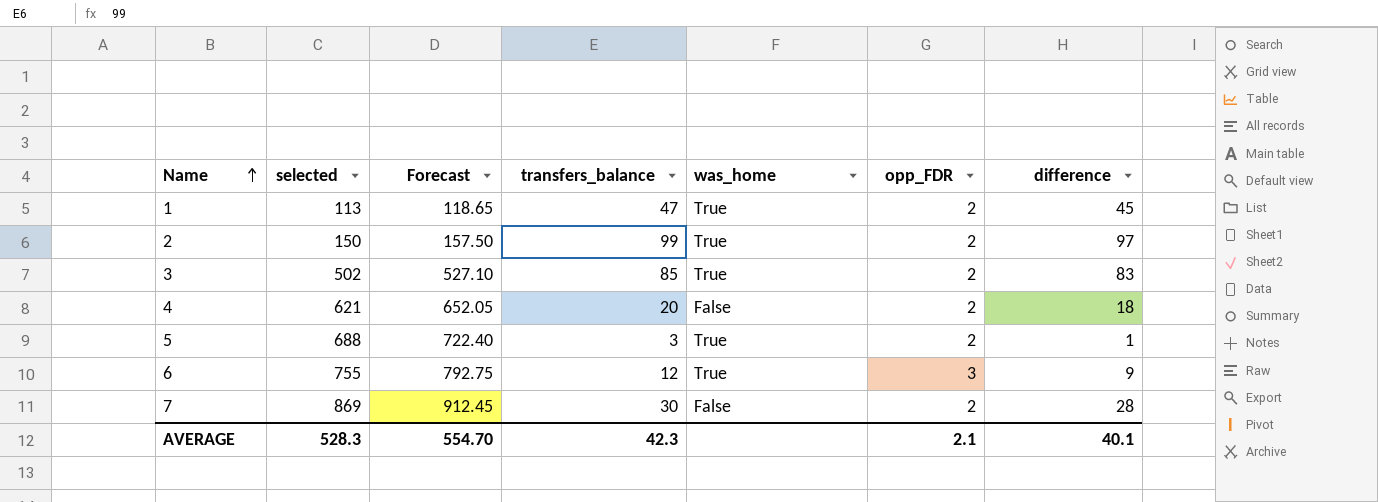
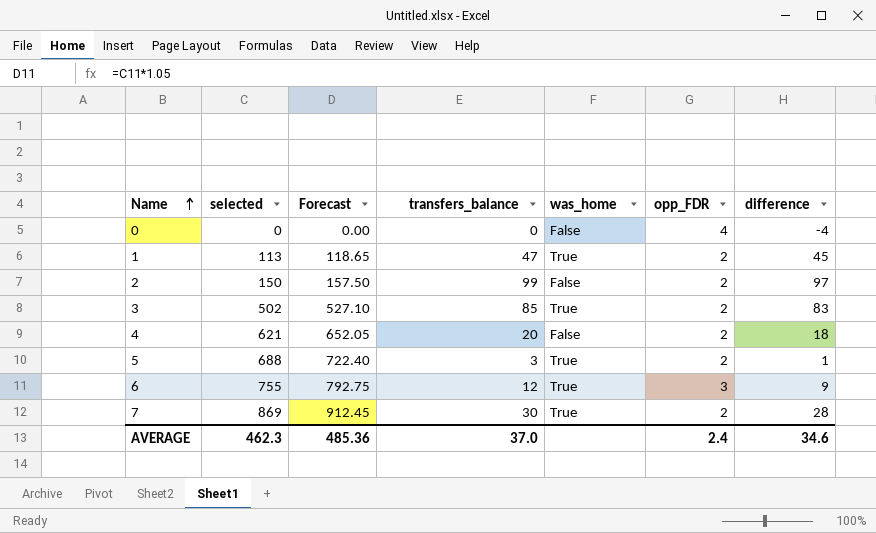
row 0: none -> 0 | 0.00 | 0 | False | 4 | -4
2 | was_home: True -> False
7 | was_home: False -> True
AVERAGE | selected: 528.3 -> 462.3
AVERAGE | Forecast: 554.70 -> 485.36
AVERAGE | transfers_balance: 42.3 -> 37.0
AVERAGE | opp_FDR: 2.1 -> 2.4
AVERAGE | difference: 40.1 -> 34.6

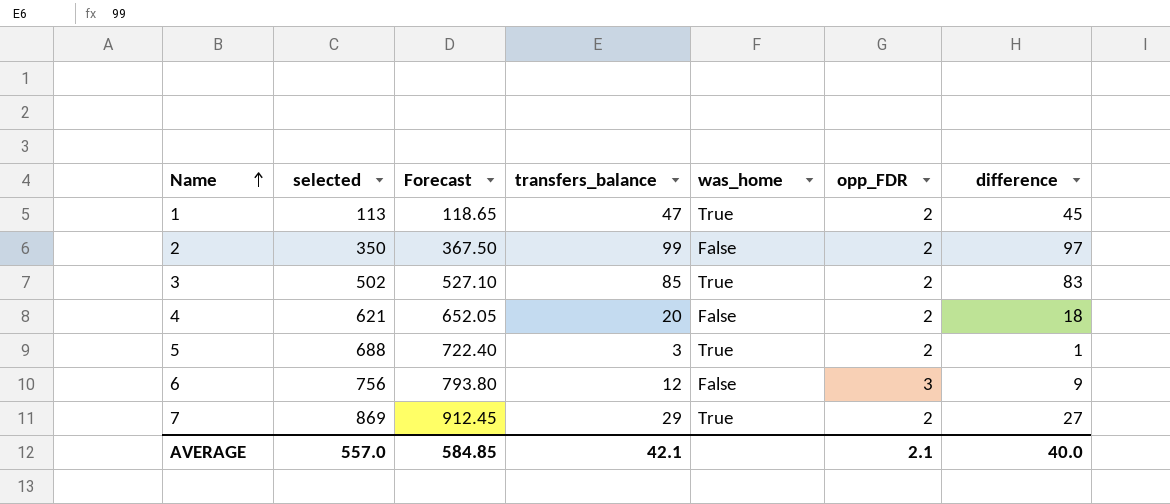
row 0: 0 | 0.00 | 0 | False | 4 | -4 -> none
2 | selected: 150 -> 350
2 | Forecast: 157.50 -> 367.50
6 | selected: 755 -> 756
6 | Forecast: 792.75 -> 793.80
6 | was_home: True -> False
7 | transfers_balance: 30 -> 29
7 | difference: 28 -> 27
AVERAGE | selected: 462.3 -> 557.0
AVERAGE | Forecast: 485.36 -> 584.85
AVERAGE | transfers_balance: 37.0 -> 42.1
AVERAGE | opp_FDR: 2.4 -> 2.1
AVERAGE | difference: 34.6 -> 40.0

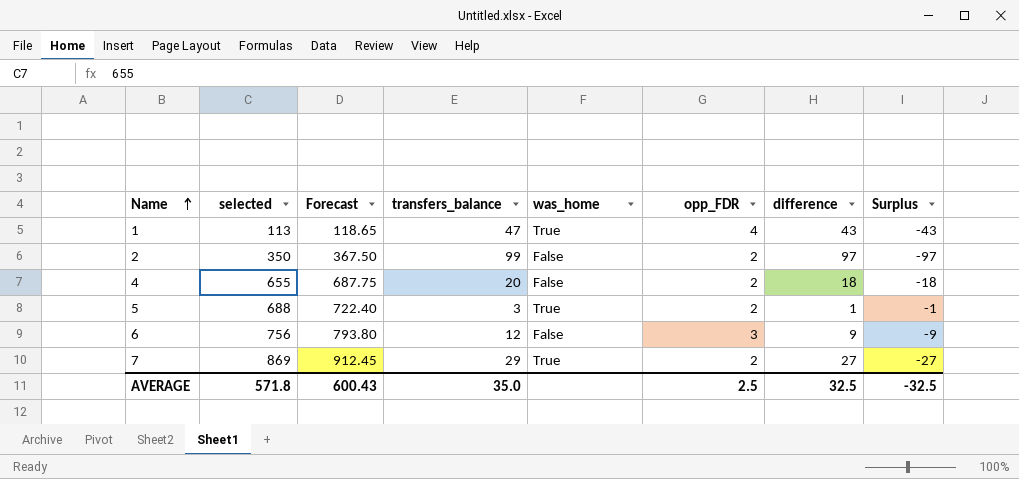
column Surplus | formula: none -> [opp_FDR] - [transfers_balance]
row 3: 502 | 527.10 | 85 | True | 2 | 83 -> none
1 | opp_FDR: 2 -> 4
1 | difference: 45 -> 43
4 | selected: 621 -> 655
4 | Forecast: 652.05 -> 687.75
AVERAGE | selected: 557.0 -> 571.8
AVERAGE | Forecast: 584.85 -> 600.43
AVERAGE | transfers_balance: 42.1 -> 35.0
AVERAGE | opp_FDR: 2.1 -> 2.5
AVERAGE | difference: 40.0 -> 32.5

